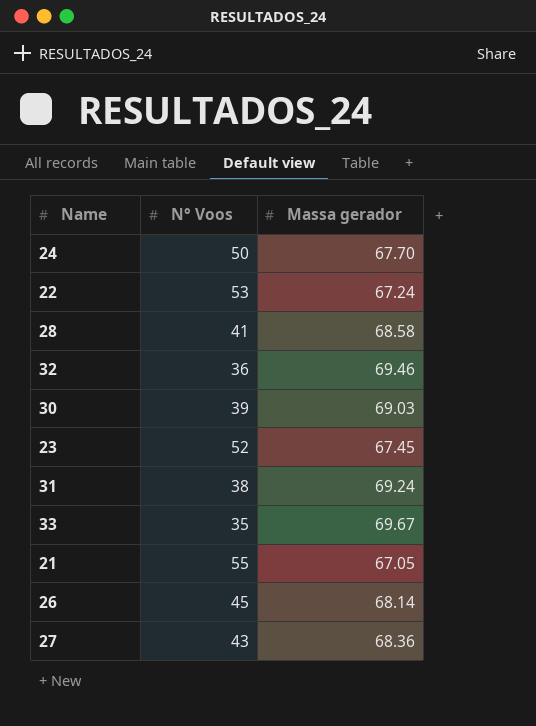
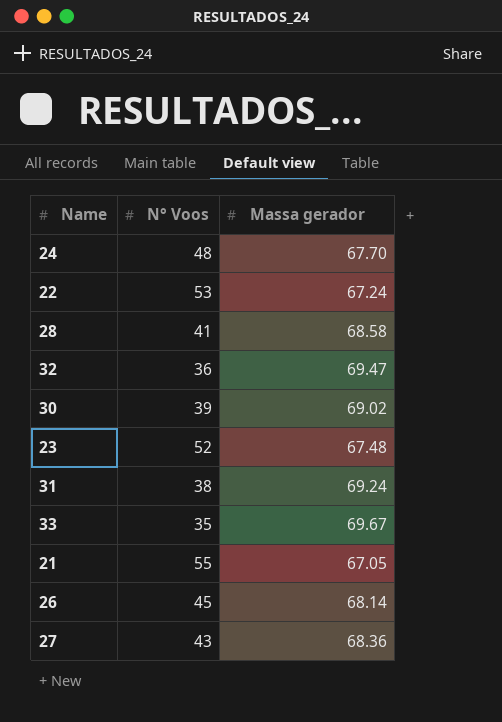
24 | N° Voos: 50 -> 48
32 | Massa gerador: 69.46 -> 69.47
30 | Massa gerador: 69.03 -> 69.02
23 | Massa gerador: 67.45 -> 67.48

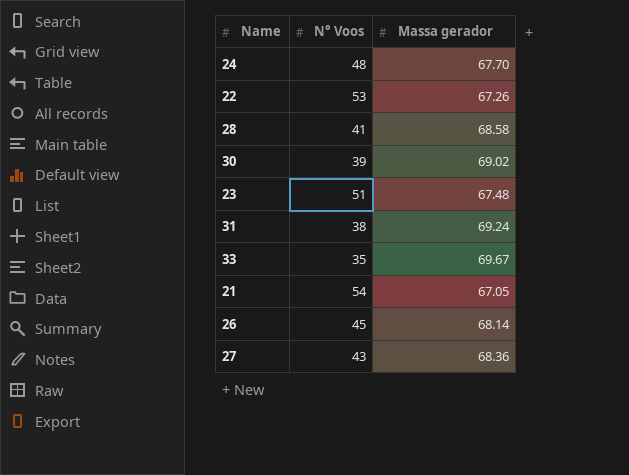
row 32: 36 | 69.47 -> none
22 | Massa gerador: 67.24 -> 67.26
23 | N° Voos: 52 -> 51
21 | N° Voos: 55 -> 54

